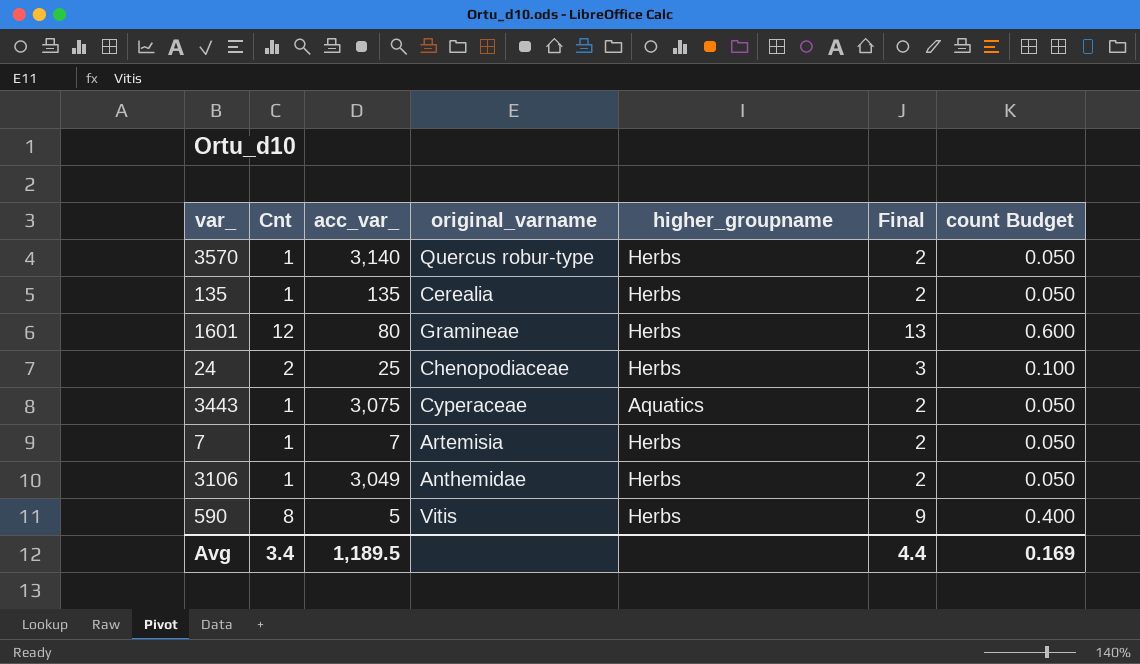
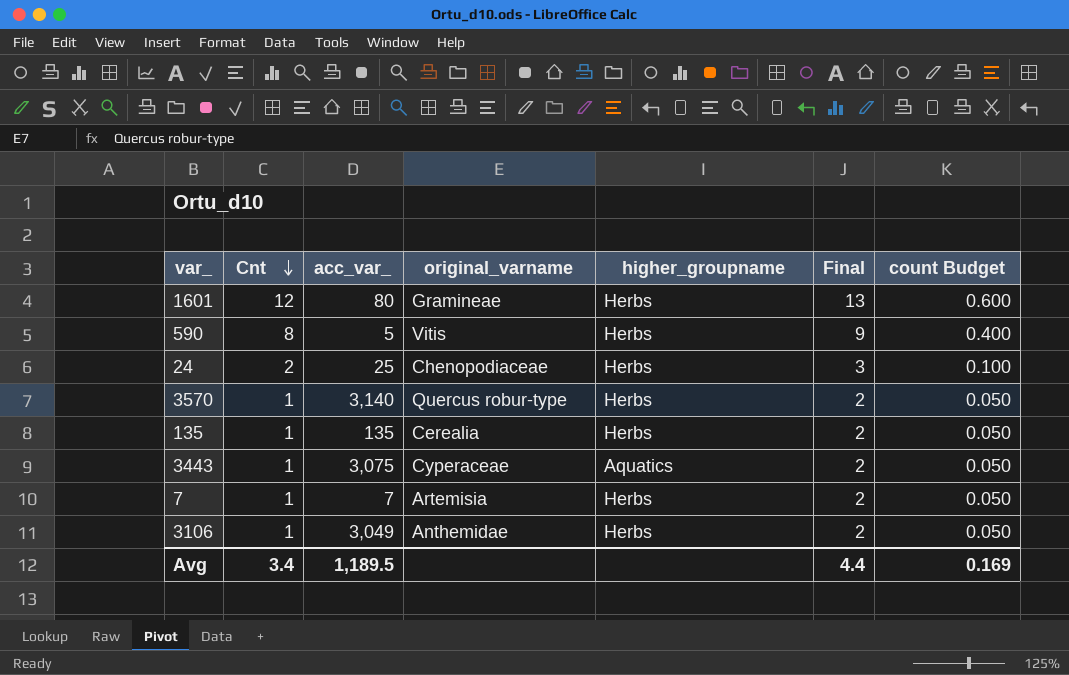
row order: none -> Cnt descending

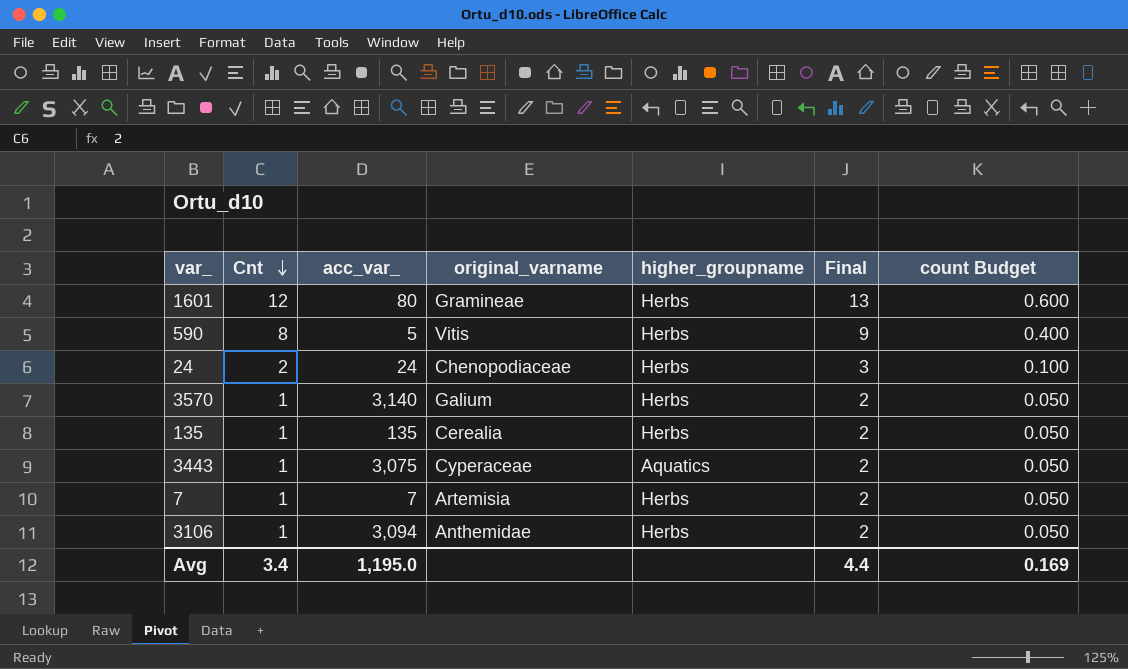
24 | acc_var_: 25 -> 24
3570 | original_varname: Quercus robur-type -> Galium
3106 | acc_var_: 3,049 -> 3,094
Avg | acc_var_: 1,189.5 -> 1,195.0

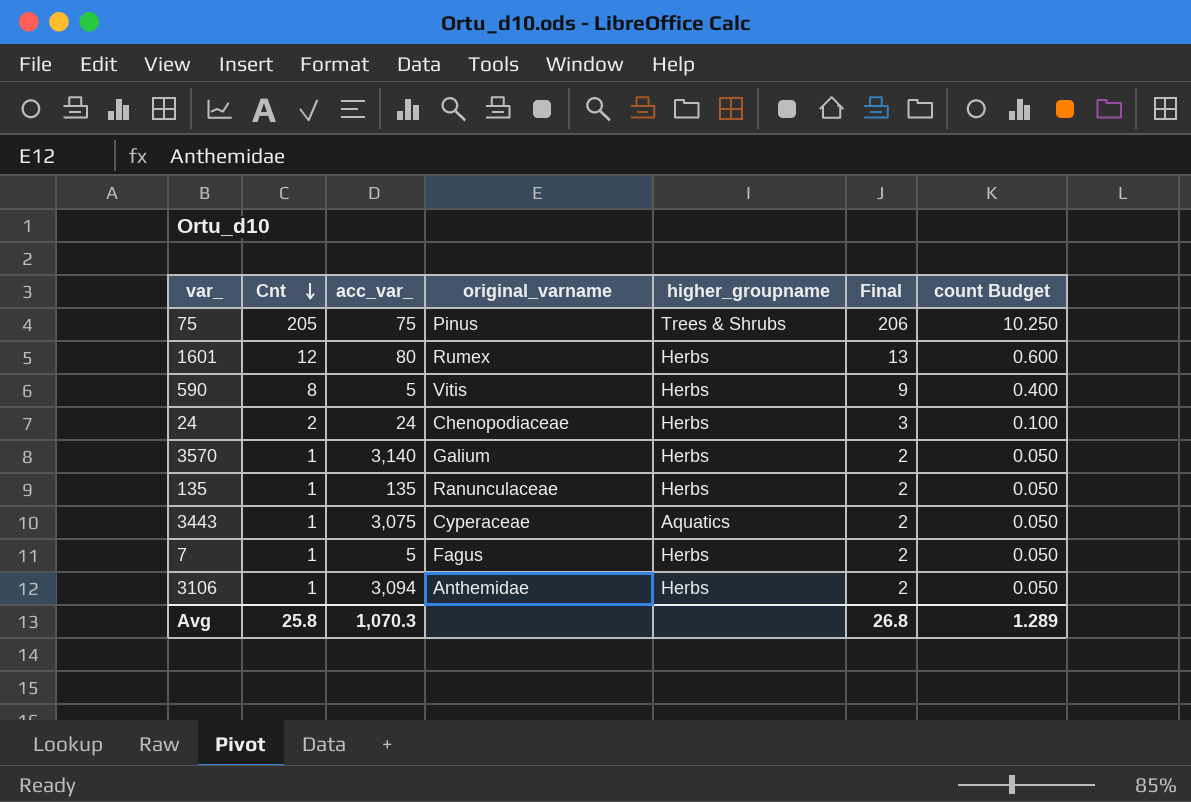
row 75: none -> 205 | 75 | Pinus | Trees & Shrubs | 206 | 10.250
1601 | original_varname: Gramineae -> Rumex
135 | original_varname: Cerealia -> Ranunculaceae
7 | acc_var_: 7 -> 5
7 | original_varname: Artemisia -> Fagus
Avg | Cnt: 3.4 -> 25.8
Avg | acc_var_: 1,195.0 -> 1,070.3
Avg | Final: 4.4 -> 26.8
Avg | count Budget: 0.169 -> 1.289

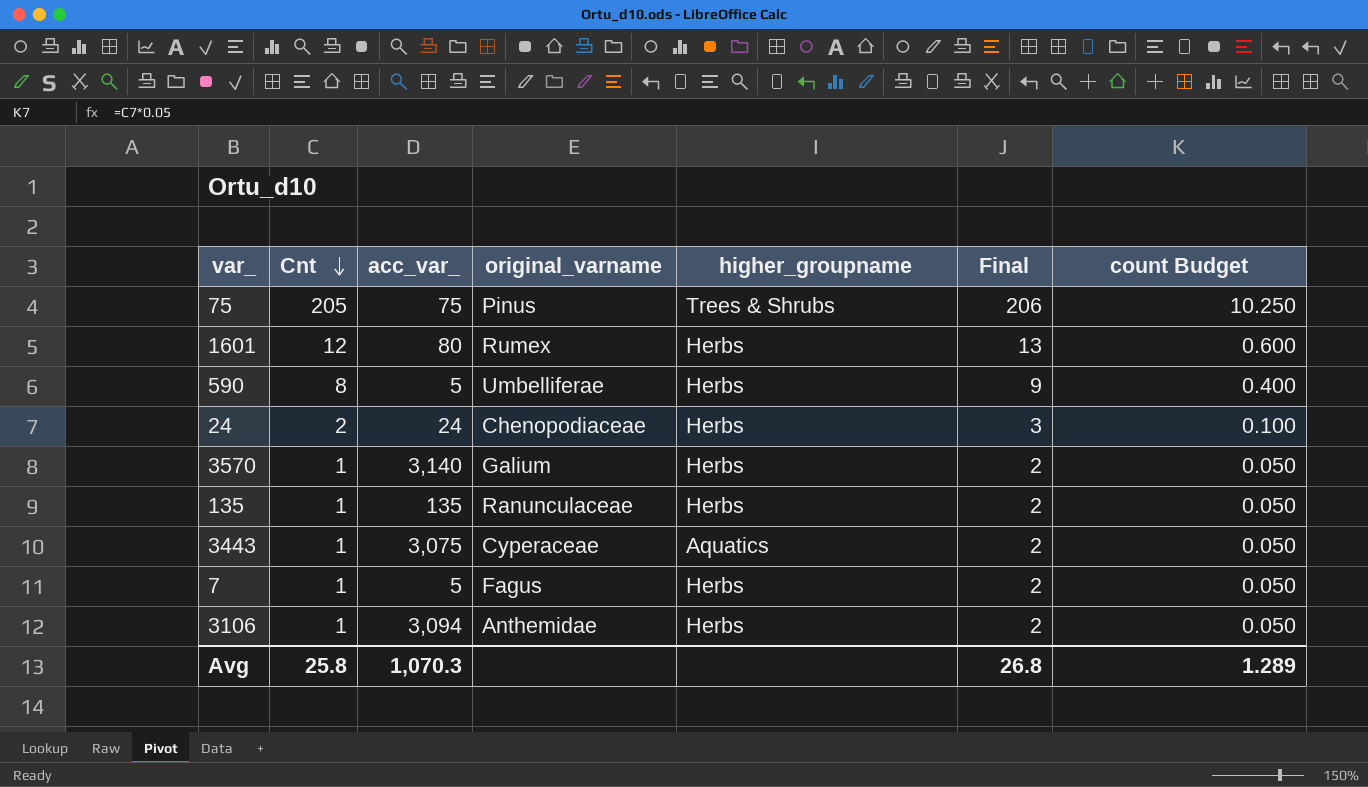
590 | original_varname: Vitis -> Umbelliferae

